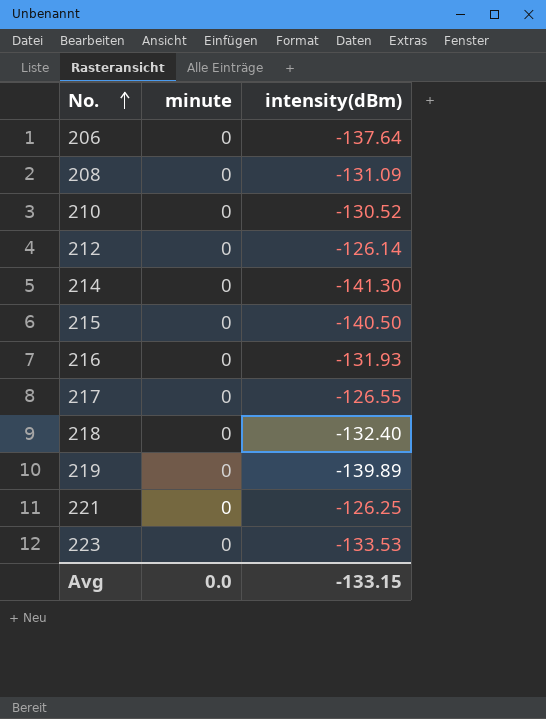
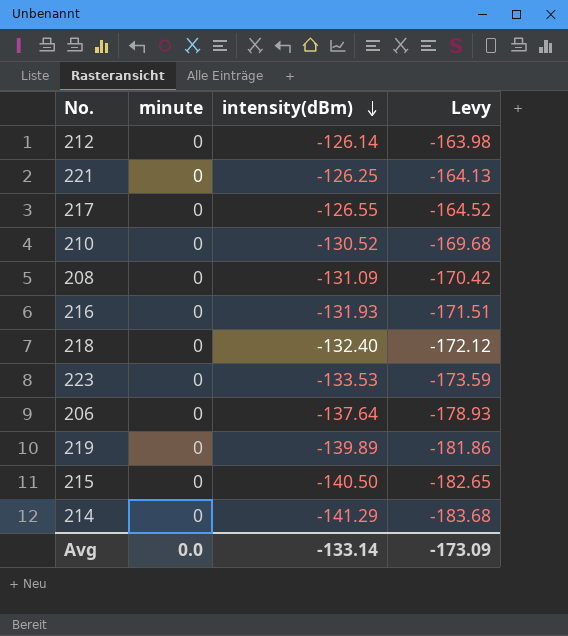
row order: No. ascending -> intensity(dBm) descending
column Levy | formula: none -> [intensity(dBm)] * 1.3
214 | intensity(dBm): -141.30 -> -141.29
Avg | intensity(dBm): -133.15 -> -133.14

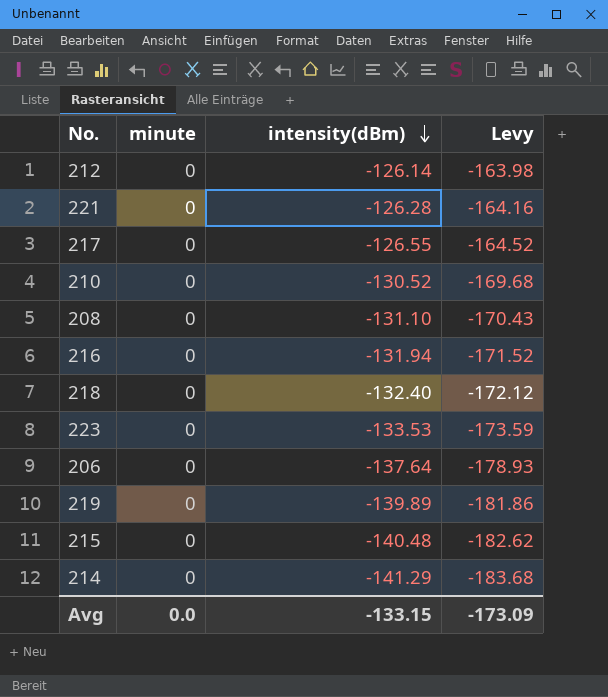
221 | intensity(dBm): -126.25 -> -126.28
221 | Levy: -164.13 -> -164.16
208 | intensity(dBm): -131.09 -> -131.10
208 | Levy: -170.42 -> -170.43
216 | intensity(dBm): -131.93 -> -131.94
216 | Levy: -171.51 -> -171.52
215 | intensity(dBm): -140.50 -> -140.48
215 | Levy: -182.65 -> -182.62
Avg | intensity(dBm): -133.14 -> -133.15

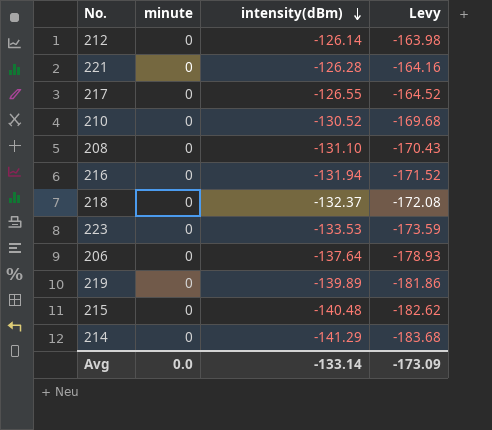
218 | intensity(dBm): -132.40 -> -132.37
218 | Levy: -172.12 -> -172.08
Avg | intensity(dBm): -133.15 -> -133.14

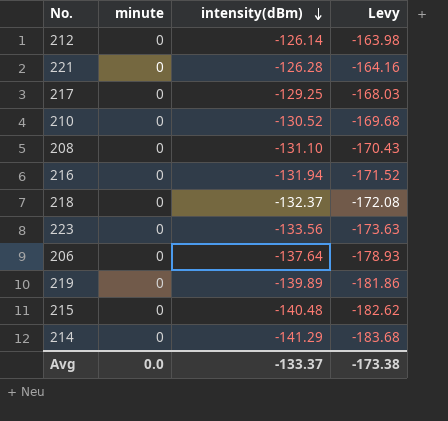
217 | intensity(dBm): -126.55 -> -129.25
217 | Levy: -164.52 -> -168.03
223 | intensity(dBm): -133.53 -> -133.56
223 | Levy: -173.59 -> -173.63
Avg | intensity(dBm): -133.14 -> -133.37
Avg | Levy: -173.09 -> -173.38

